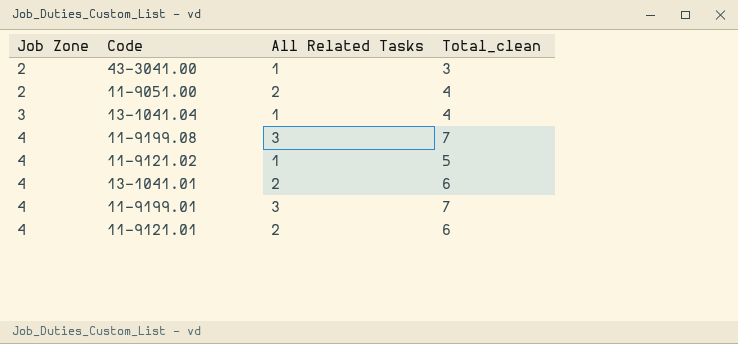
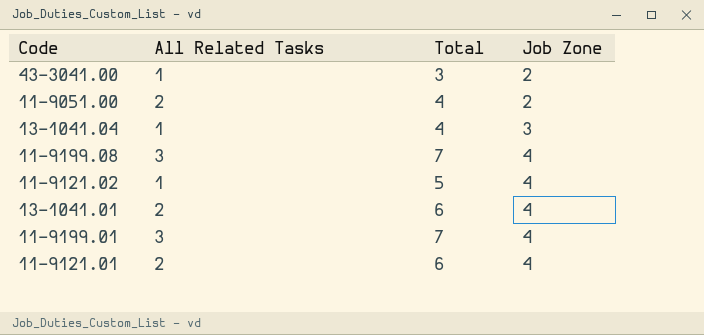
column name: Total_clean -> Total
column Job Zone | position: 1 -> 4

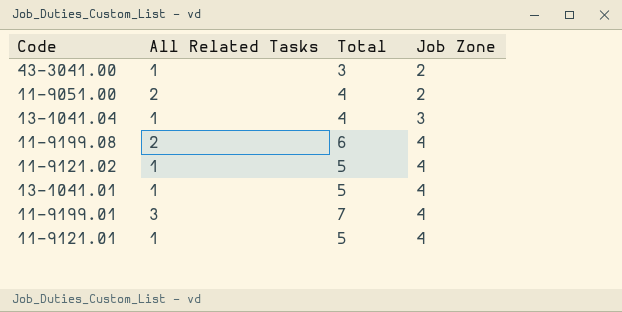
11-9199.08 | All Related Tasks: 3 -> 2
11-9199.08 | Total: 7 -> 6
13-1041.01 | All Related Tasks: 2 -> 1
13-1041.01 | Total: 6 -> 5
11-9121.01 | All Related Tasks: 2 -> 1
11-9121.01 | Total: 6 -> 5

